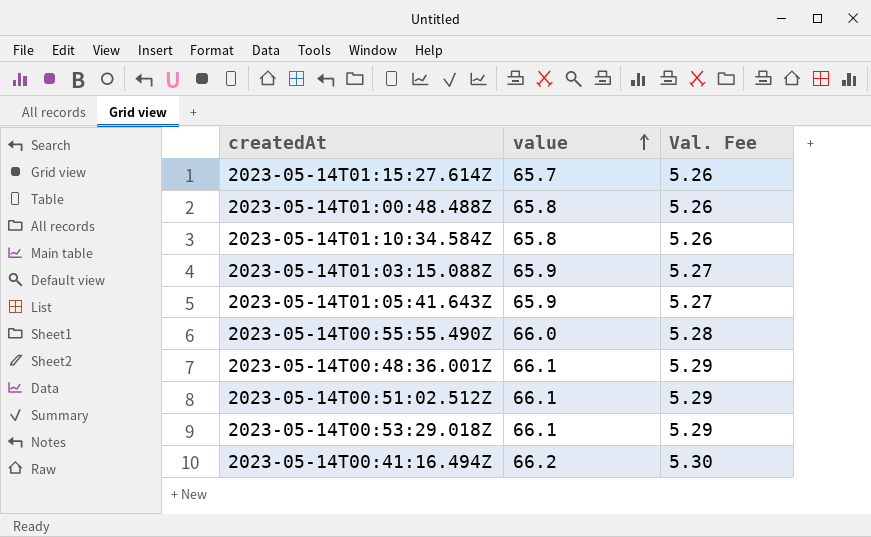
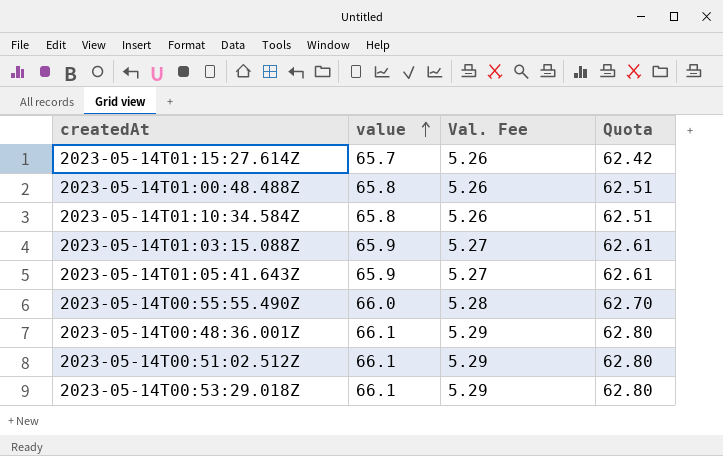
column Quota | formula: none -> [value] * 0.95
row 2023-05-14T00:41:16.494Z: 66.2 | 5.30 -> none

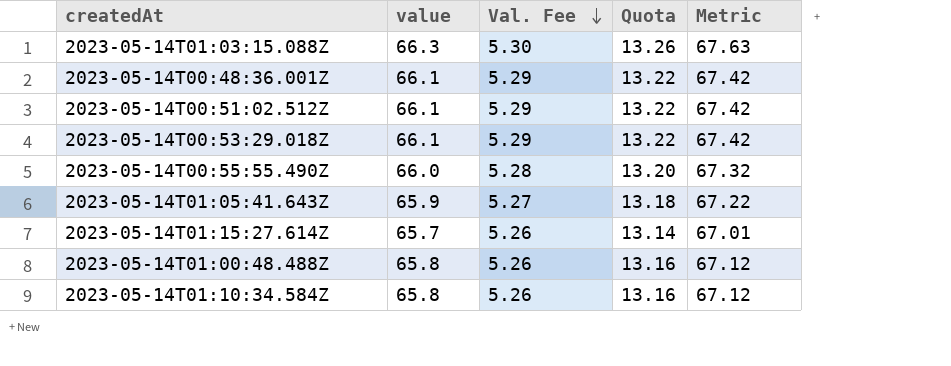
row order: value ascending -> Val. Fee descending
column Quota | formula: [value] * 0.95 -> [value] * 0.2
column Metric | formula: none -> [value] * 1.02
2023-05-14T01:03:15.088Z | value: 65.9 -> 66.3
2023-05-14T01:03:15.088Z | Val. Fee: 5.27 -> 5.30

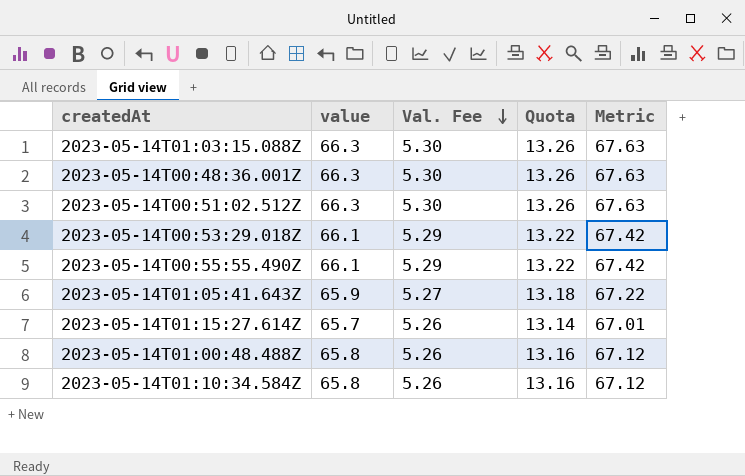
2023-05-14T00:48:36.001Z | value: 66.1 -> 66.3
2023-05-14T00:48:36.001Z | Val. Fee: 5.29 -> 5.30
2023-05-14T00:48:36.001Z | Quota: 13.22 -> 13.26
2023-05-14T00:48:36.001Z | Metric: 67.42 -> 67.63
2023-05-14T00:51:02.512Z | value: 66.1 -> 66.3
2023-05-14T00:51:02.512Z | Val. Fee: 5.29 -> 5.30
2023-05-14T00:51:02.512Z | Quota: 13.22 -> 13.26
2023-05-14T00:51:02.512Z | Metric: 67.42 -> 67.63
2023-05-14T00:55:55.490Z | value: 66.0 -> 66.1
2023-05-14T00:55:55.490Z | Val. Fee: 5.28 -> 5.29
2023-05-14T00:55:55.490Z | Quota: 13.20 -> 13.22
2023-05-14T00:55:55.490Z | Metric: 67.32 -> 67.42

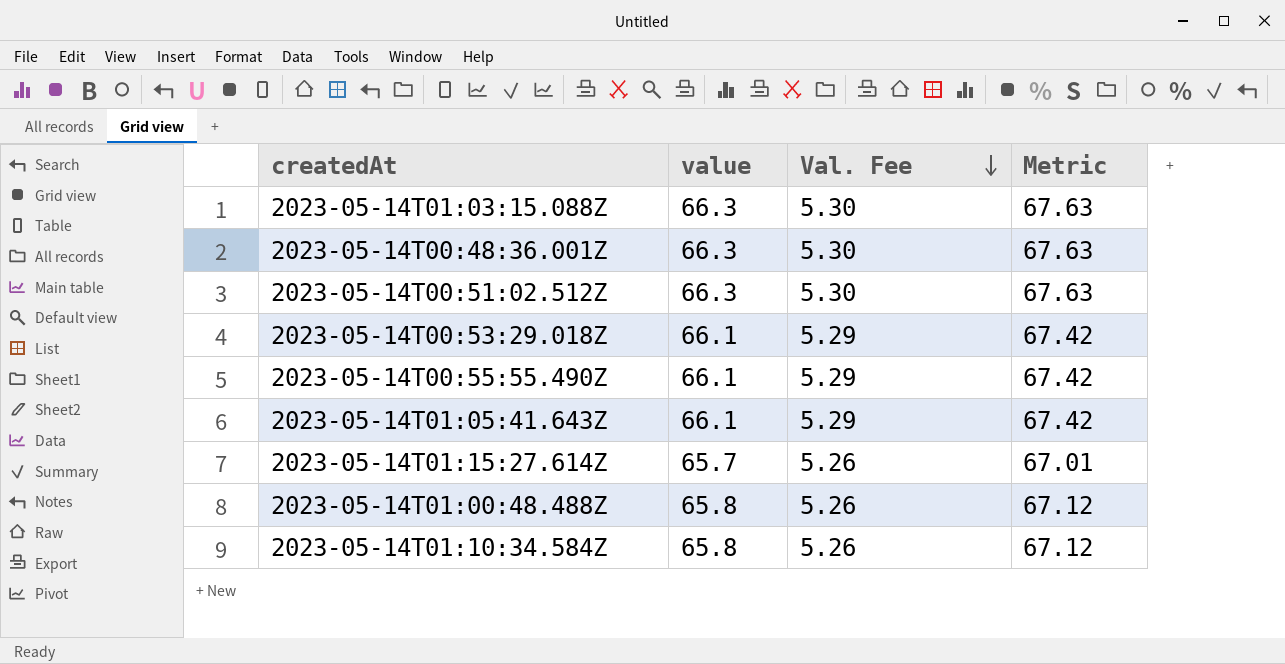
column Quota | formula: [value] * 0.2 -> none
2023-05-14T01:05:41.643Z | value: 65.9 -> 66.1
2023-05-14T01:05:41.643Z | Val. Fee: 5.27 -> 5.29
2023-05-14T01:05:41.643Z | Metric: 67.22 -> 67.42

